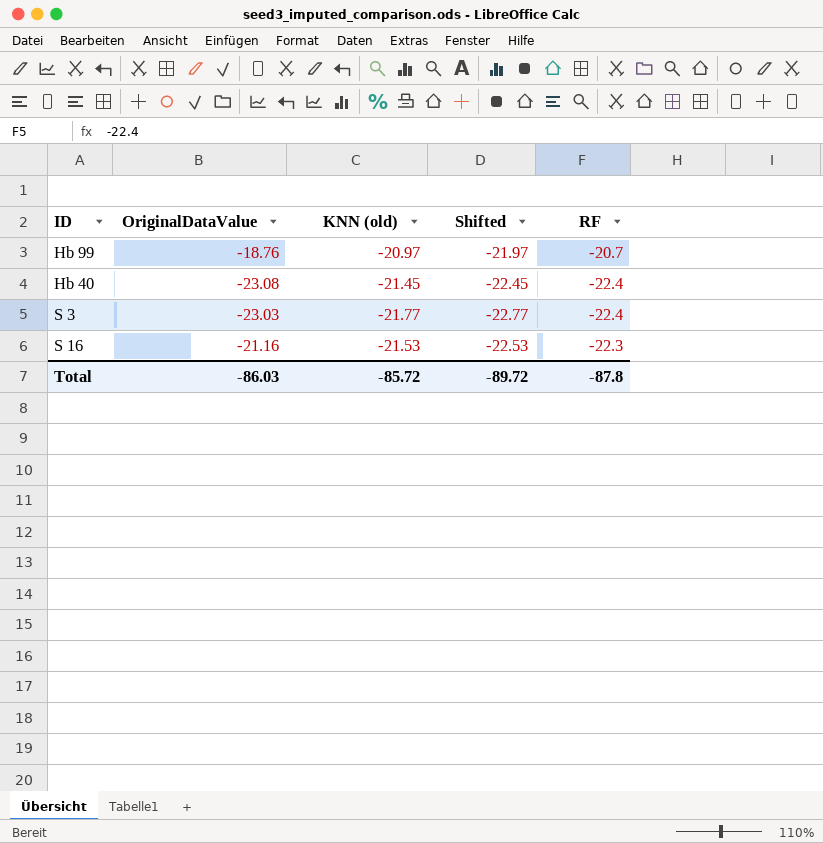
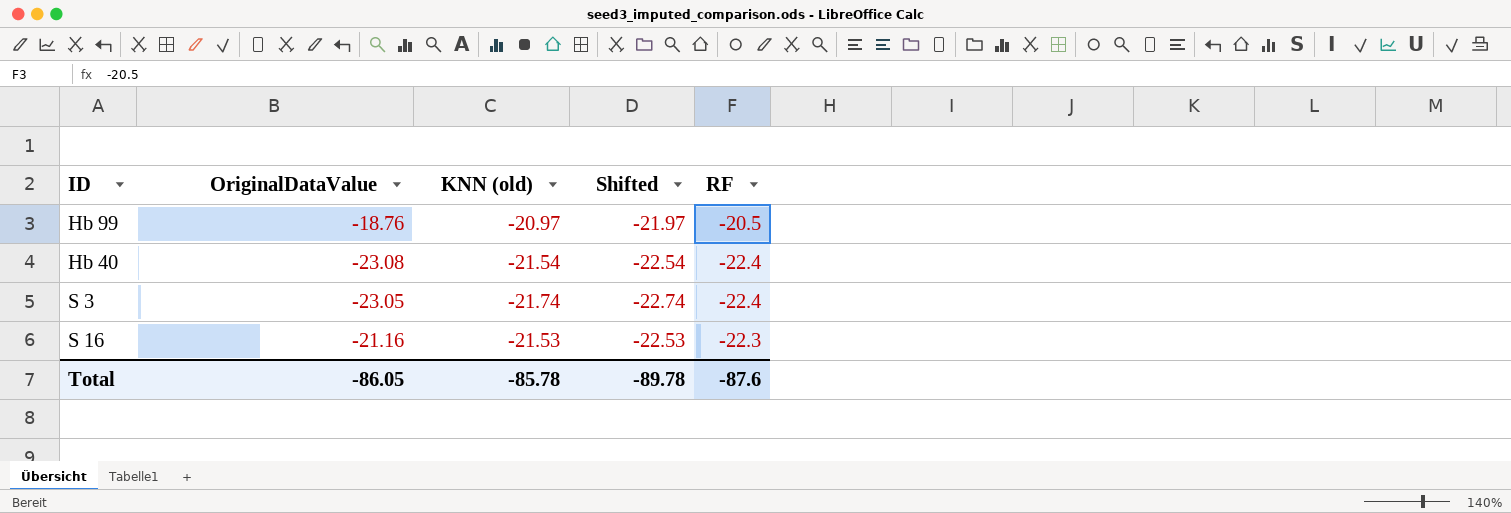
Hb 99 | RF: -20.7 -> -20.5
Hb 40 | KNN (old): -21.45 -> -21.54
Hb 40 | Shifted: -22.45 -> -22.54
S 3 | OriginalDataValue: -23.03 -> -23.05
S 3 | KNN (old): -21.77 -> -21.74
S 3 | Shifted: -22.77 -> -22.74
Total | OriginalDataValue: -86.03 -> -86.05
Total | KNN (old): -85.72 -> -85.78
Total | Shifted: -89.72 -> -89.78
Total | RF: -87.8 -> -87.6

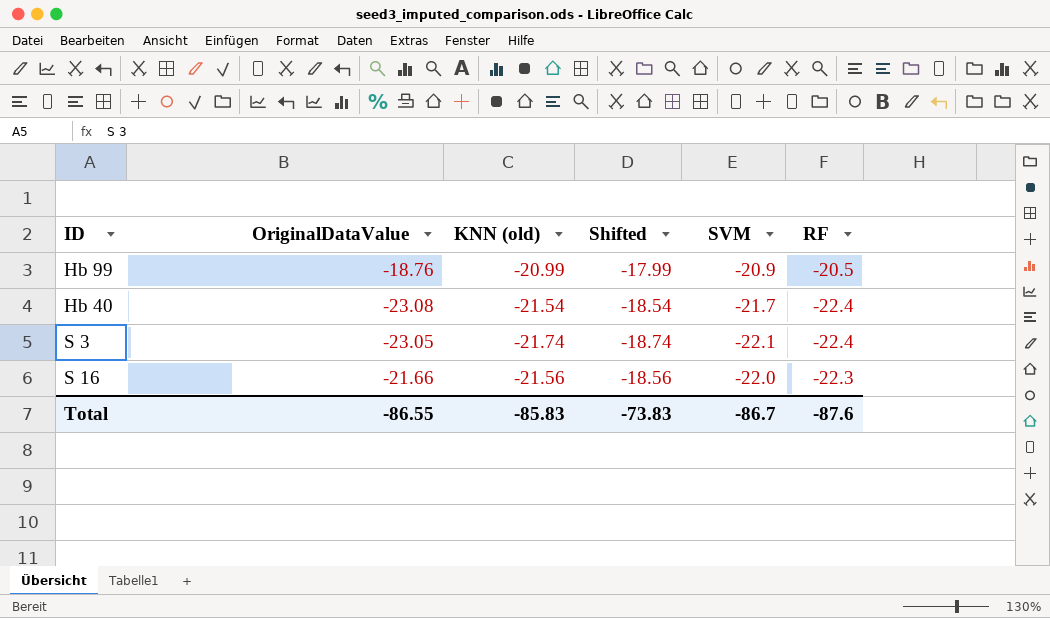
column Shifted | formula: [KNN (old)] - 1 -> [KNN (old)] + 3
column SVM | position: none -> 5
Hb 99 | KNN (old): -20.97 -> -20.99
S 16 | OriginalDataValue: -21.16 -> -21.66
S 16 | KNN (old): -21.53 -> -21.56
Total | OriginalDataValue: -86.05 -> -86.55
Total | KNN (old): -85.78 -> -85.83
Total | Shifted: -89.78 -> -73.83

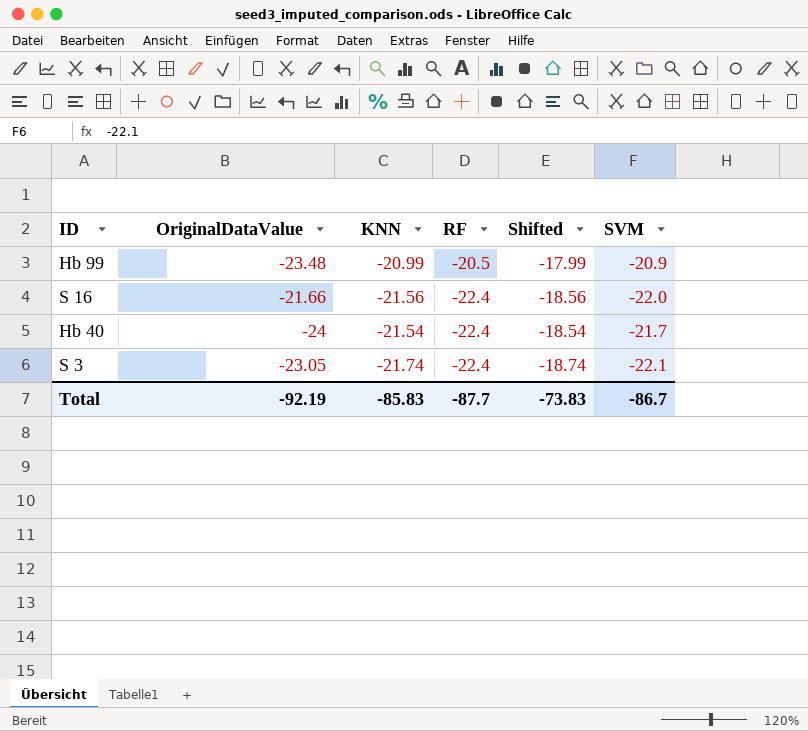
row order: none -> RF descending
column name: KNN (old) -> KNN
column RF | position: 6 -> 4
Hb 99 | OriginalDataValue: -18.76 -> -23.48
S 16 | RF: -22.3 -> -22.4
Hb 40 | OriginalDataValue: -23.08 -> -24
Total | OriginalDataValue: -86.55 -> -92.19
Total | RF: -87.6 -> -87.7

